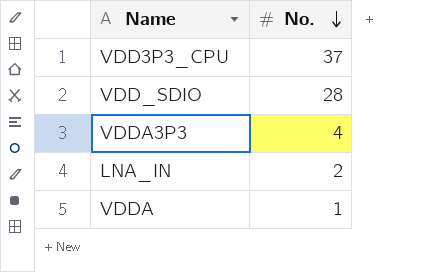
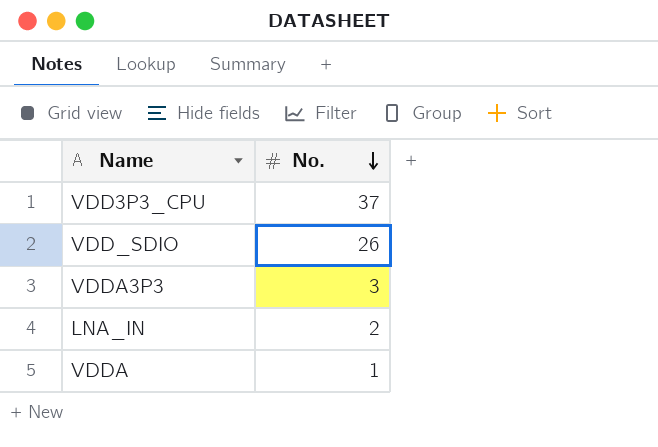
VDD_SDIO | No.: 28 -> 26
VDDA3P3 | No.: 4 -> 3

